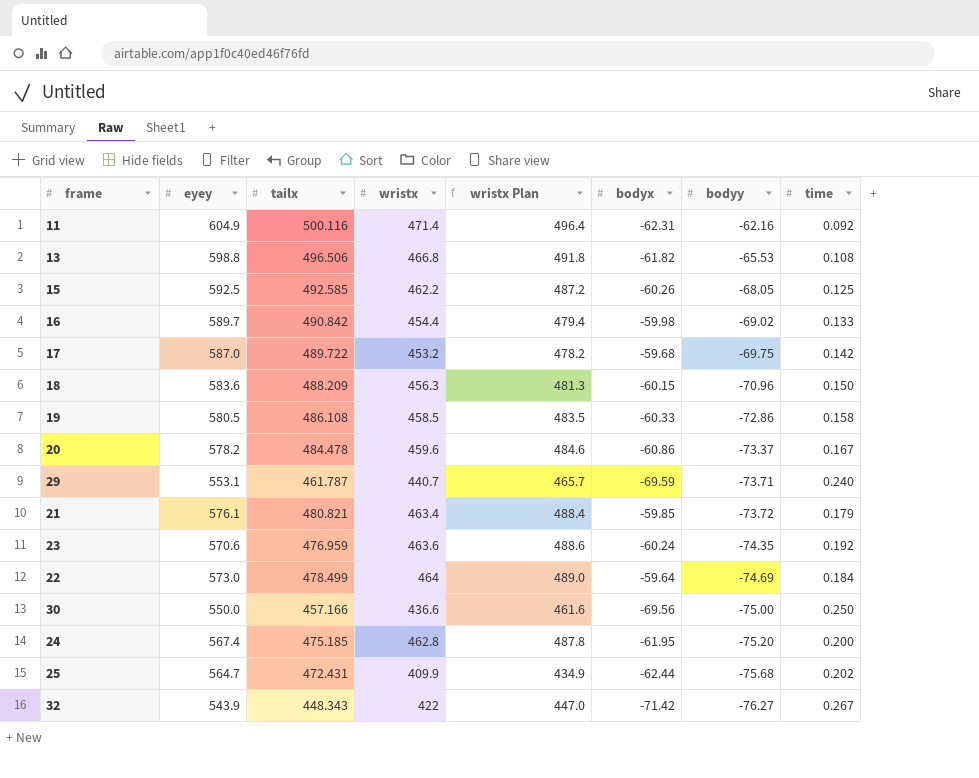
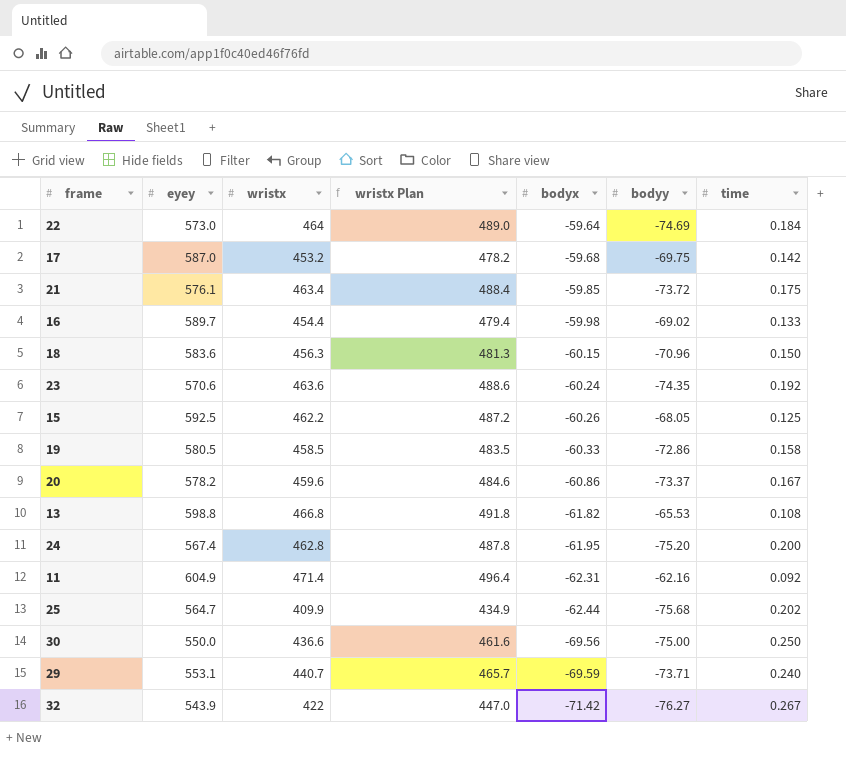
row order: bodyy descending -> bodyx descending
column tailx | position: 3 -> none
21 | time: 0.179 -> 0.175

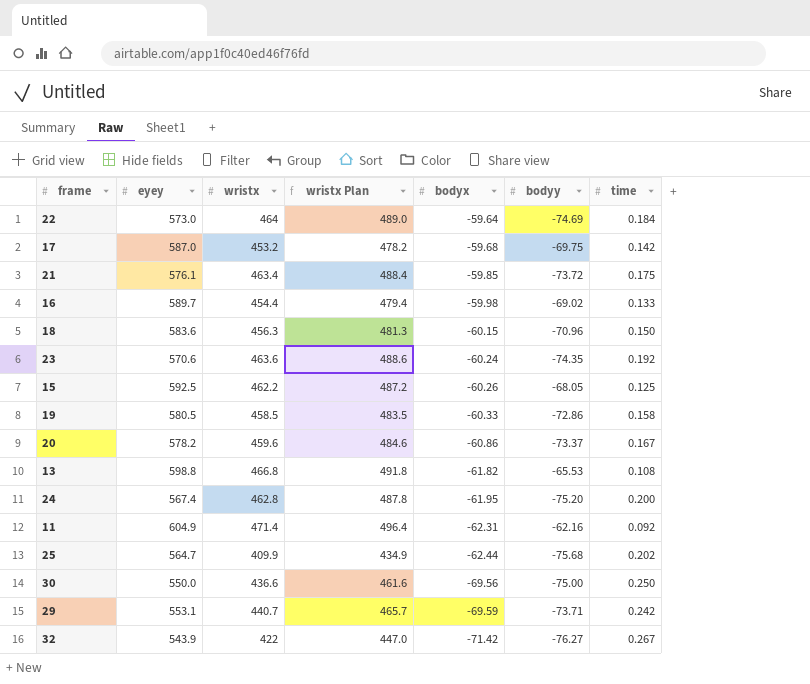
29 | time: 0.240 -> 0.242

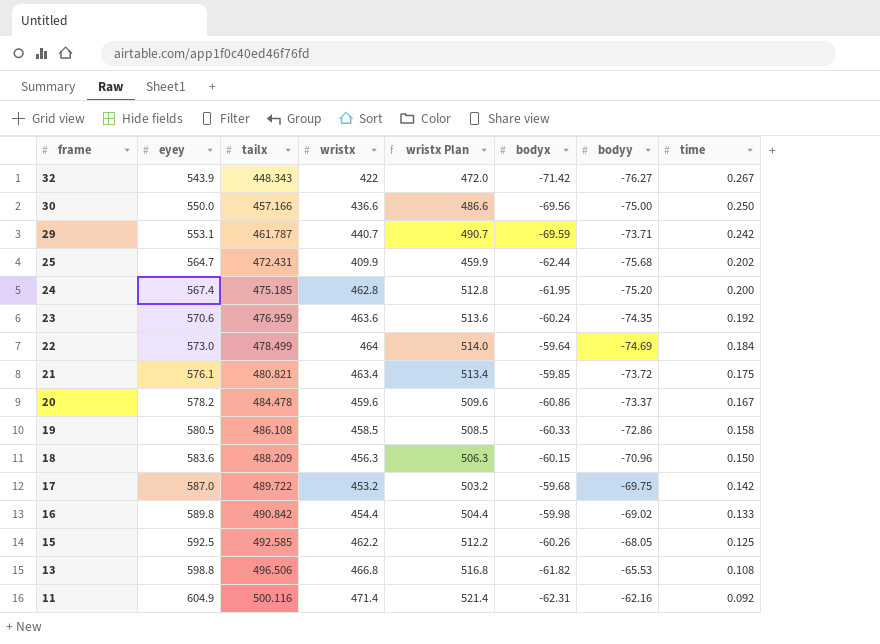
row order: bodyx descending -> frame descending
column tailx | position: none -> 3
column wristx Plan | formula: [wristx] + 25 -> [wristx] + 50
16 | eyey: 589.7 -> 589.8

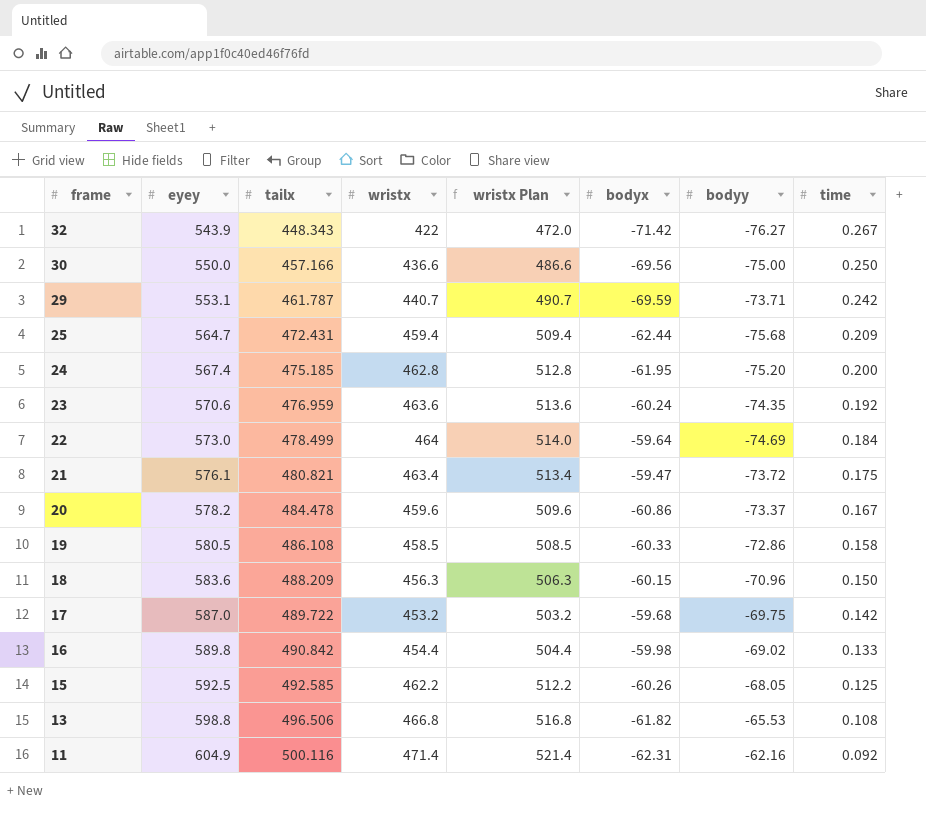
25 | wristx: 409.9 -> 459.4
25 | wristx Plan: 459.9 -> 509.4
25 | time: 0.202 -> 0.209
21 | bodyx: -59.85 -> -59.47

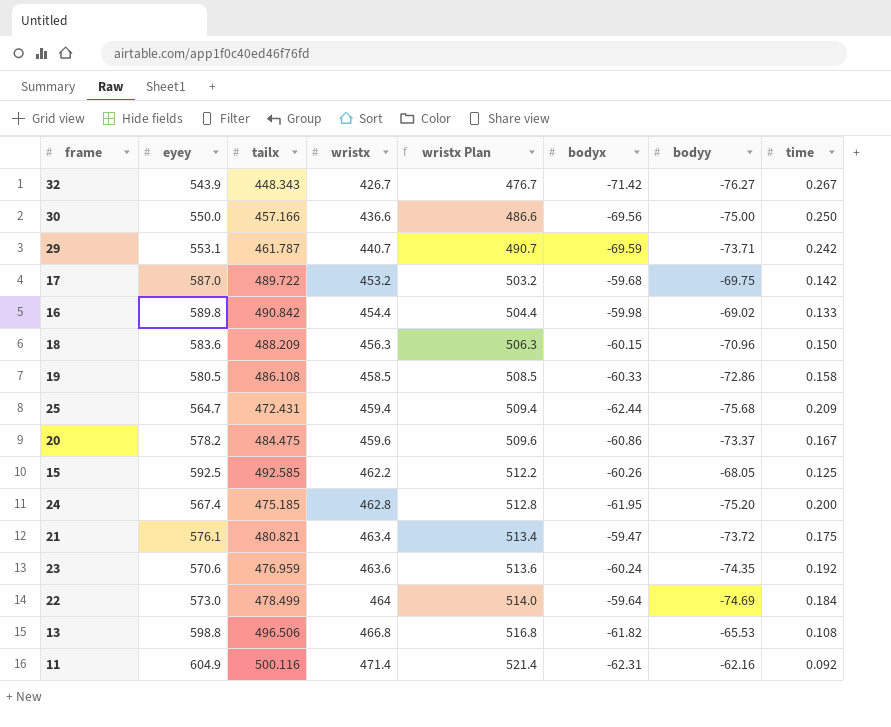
row order: frame descending -> wristx ascending
32 | wristx: 422 -> 426.7
32 | wristx Plan: 472.0 -> 476.7
20 | tailx: 484.478 -> 484.475

